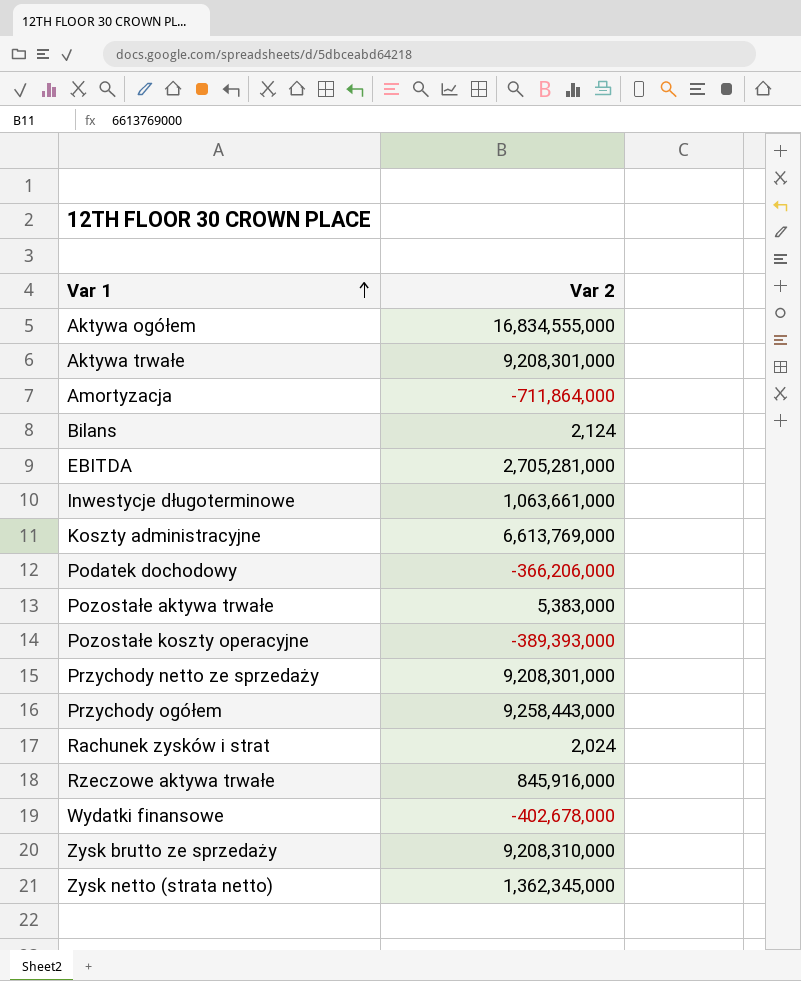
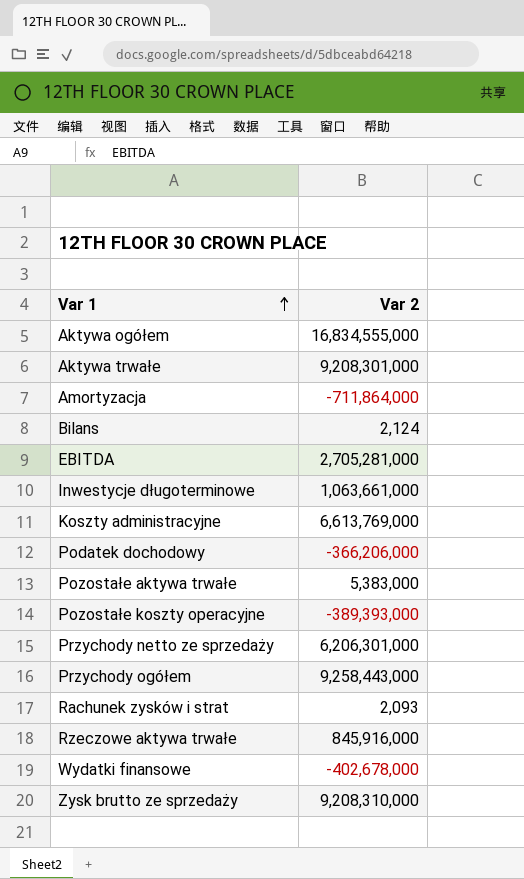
row Zysk netto (strata netto): 1,362,345,000 -> none
Przychody netto ze sprzedaży | Var 2: 9,208,301,000 -> 6,206,301,000
Rachunek zysków i strat | Var 2: 2,024 -> 2,093

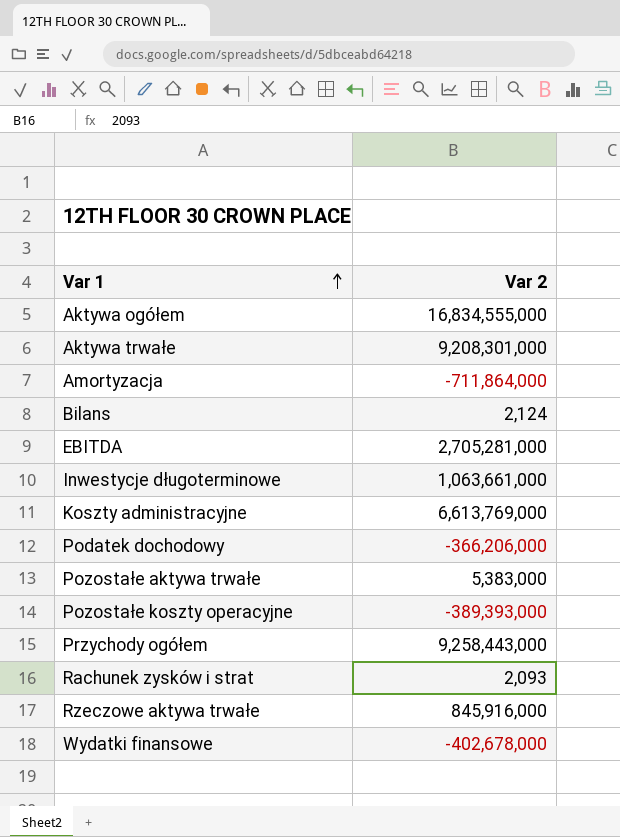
row Przychody netto ze sprzedaży: 6,206,301,000 -> none
row Zysk brutto ze sprzedaży: 9,208,310,000 -> none

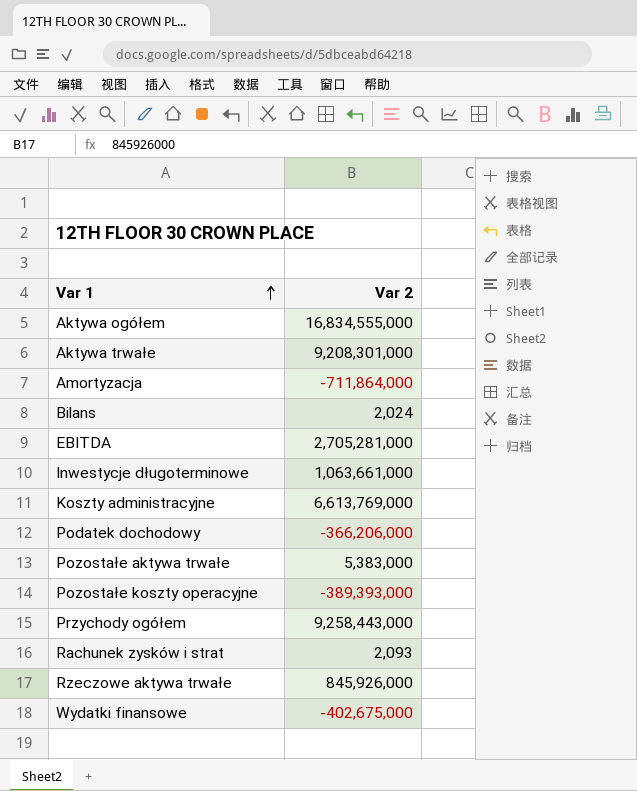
Bilans | Var 2: 2,124 -> 2,024
Rzeczowe aktywa trwałe | Var 2: 845,916,000 -> 845,926,000
Wydatki finansowe | Var 2: -402,678,000 -> -402,675,000

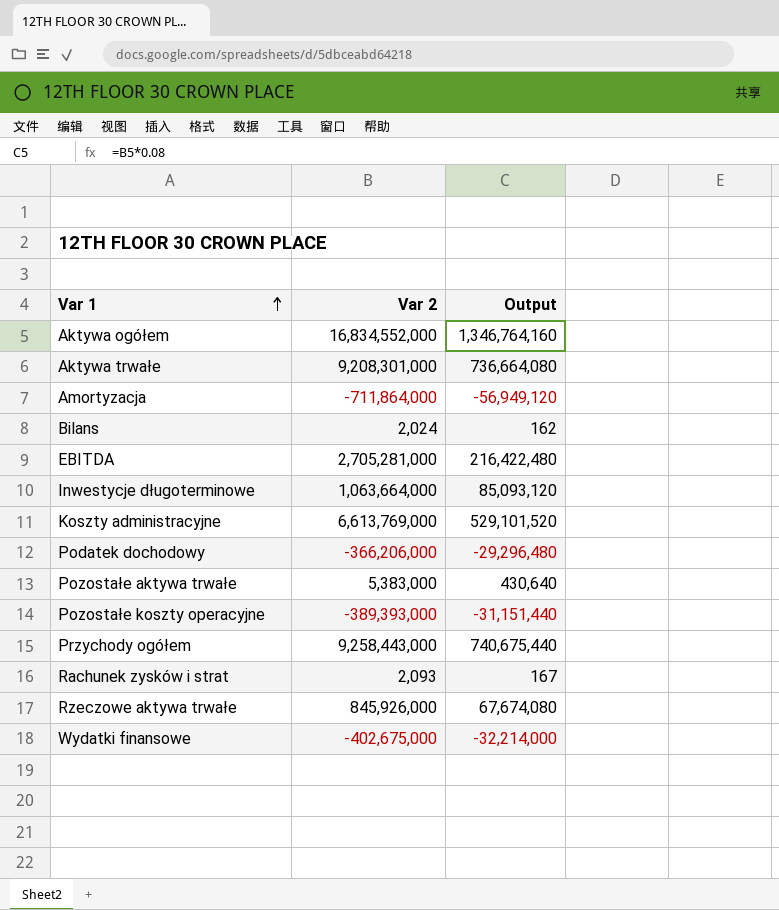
column Output | formula: none -> [Var 2] * 0.08
Aktywa ogółem | Var 2: 16,834,555,000 -> 16,834,552,000
Inwestycje długoterminowe | Var 2: 1,063,661,000 -> 1,063,664,000

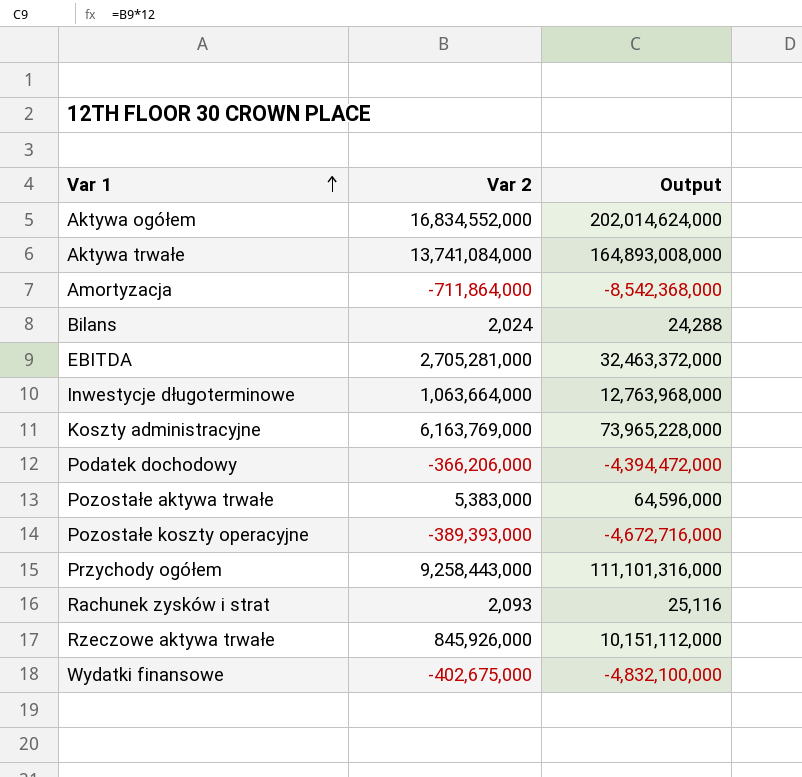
column Output | formula: [Var 2] * 0.08 -> [Var 2] * 12
Aktywa trwałe | Var 2: 9,208,301,000 -> 13,741,084,000
Koszty administracyjne | Var 2: 6,613,769,000 -> 6,163,769,000

